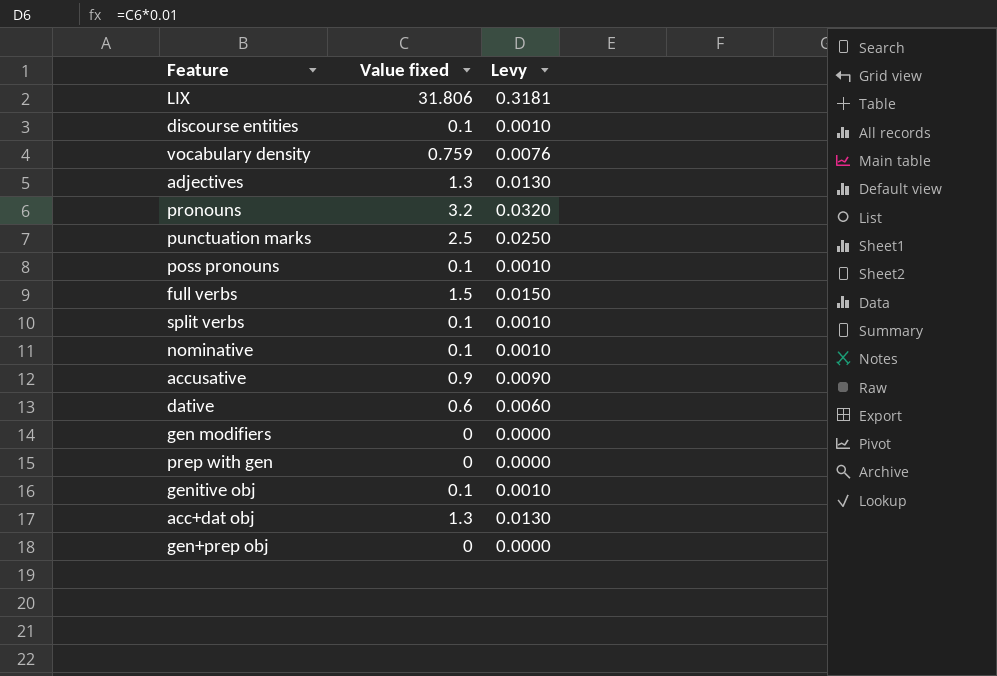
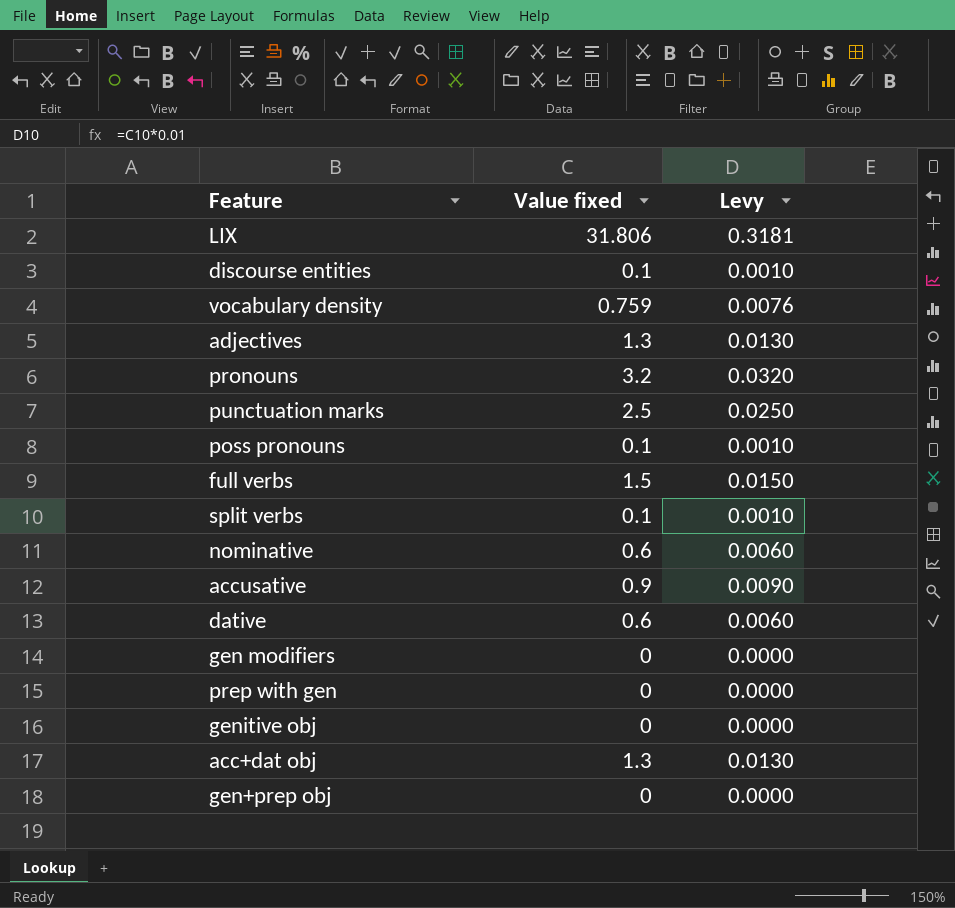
nominative | Value fixed: 0.1 -> 0.6
nominative | Levy: 0.0010 -> 0.0060
genitive obj | Value fixed: 0.1 -> 0
genitive obj | Levy: 0.0010 -> 0.0000

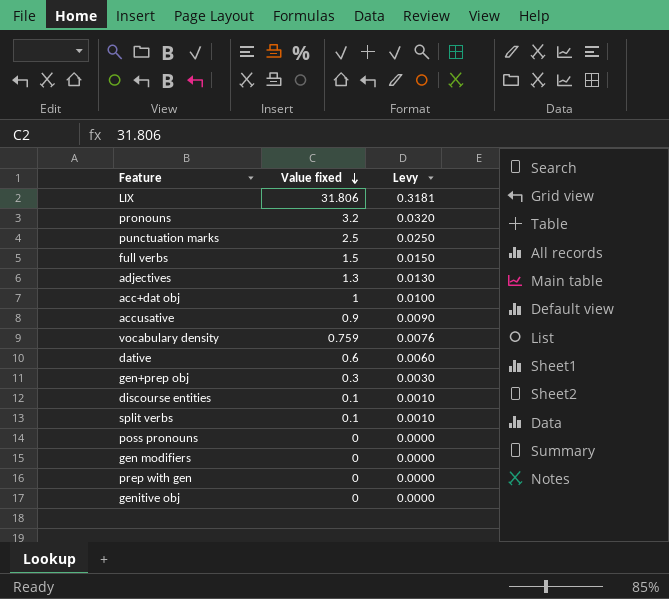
row order: none -> Value fixed descending
row nominative: 0.6 | 0.0060 -> none
acc+dat obj | Value fixed: 1.3 -> 1
acc+dat obj | Levy: 0.0130 -> 0.0100
gen+prep obj | Value fixed: 0 -> 0.3
gen+prep obj | Levy: 0.0000 -> 0.0030
poss pronouns | Value fixed: 0.1 -> 0
poss pronouns | Levy: 0.0010 -> 0.0000

